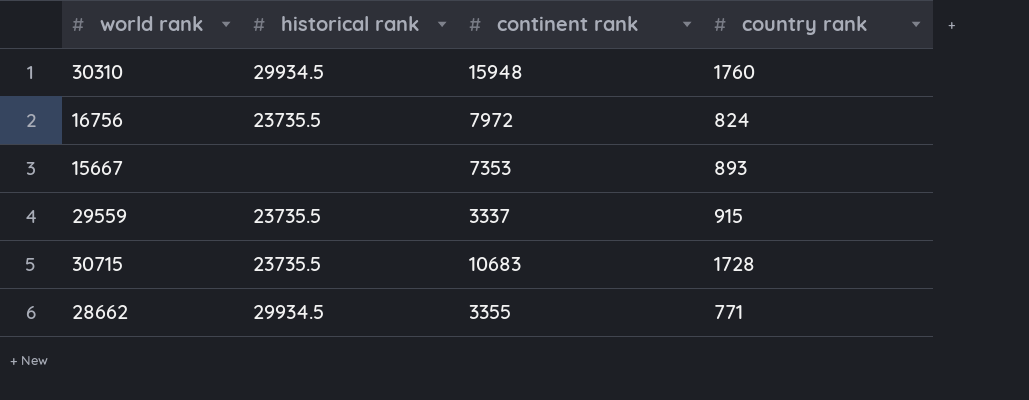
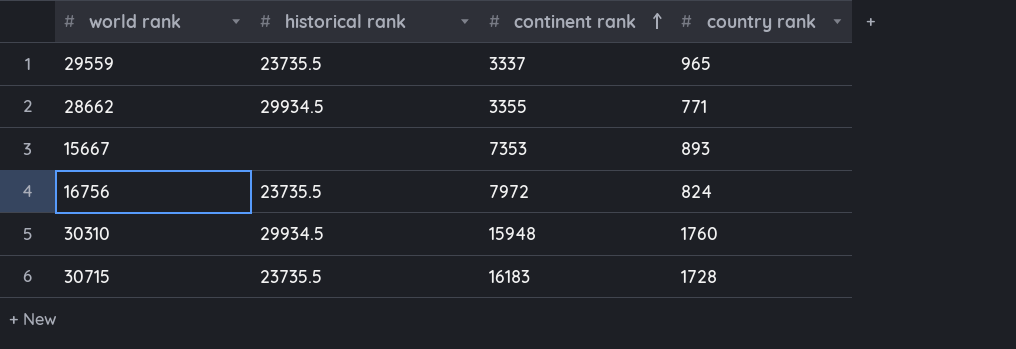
row order: none -> continent rank ascending
29559 | country rank: 915 -> 965
30715 | continent rank: 10683 -> 16183

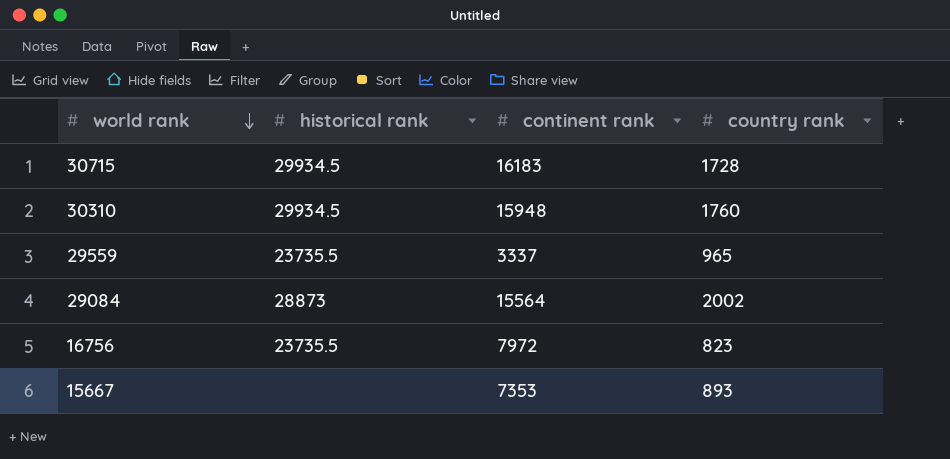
row order: continent rank ascending -> world rank descending
row 28662: 29934.5 | 3355 | 771 -> none
30715 | historical rank: 23735.5 -> 29934.5
row 29084: none -> 28873 | 15564 | 2002
16756 | country rank: 824 -> 823

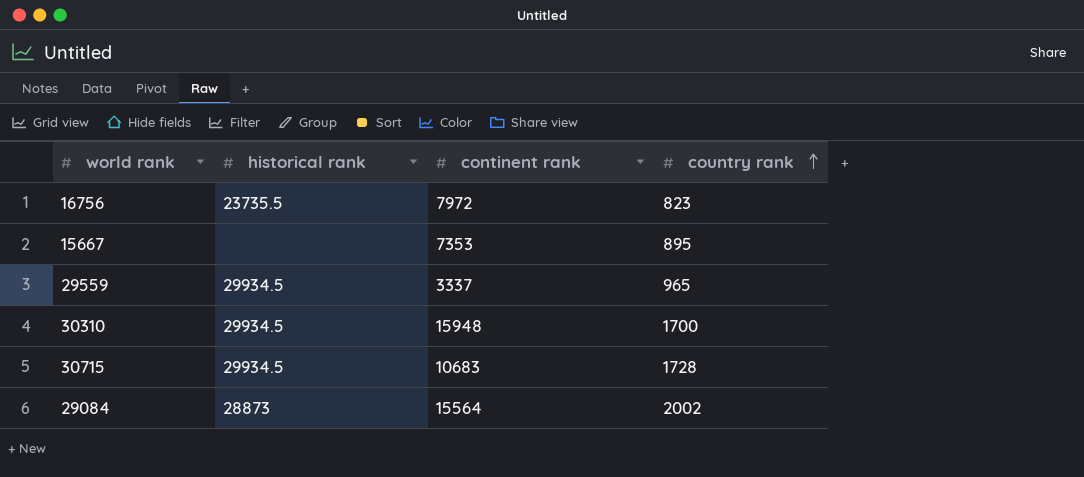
row order: world rank descending -> country rank ascending
15667 | country rank: 893 -> 895
29559 | historical rank: 23735.5 -> 29934.5
30310 | country rank: 1760 -> 1700
30715 | continent rank: 16183 -> 10683

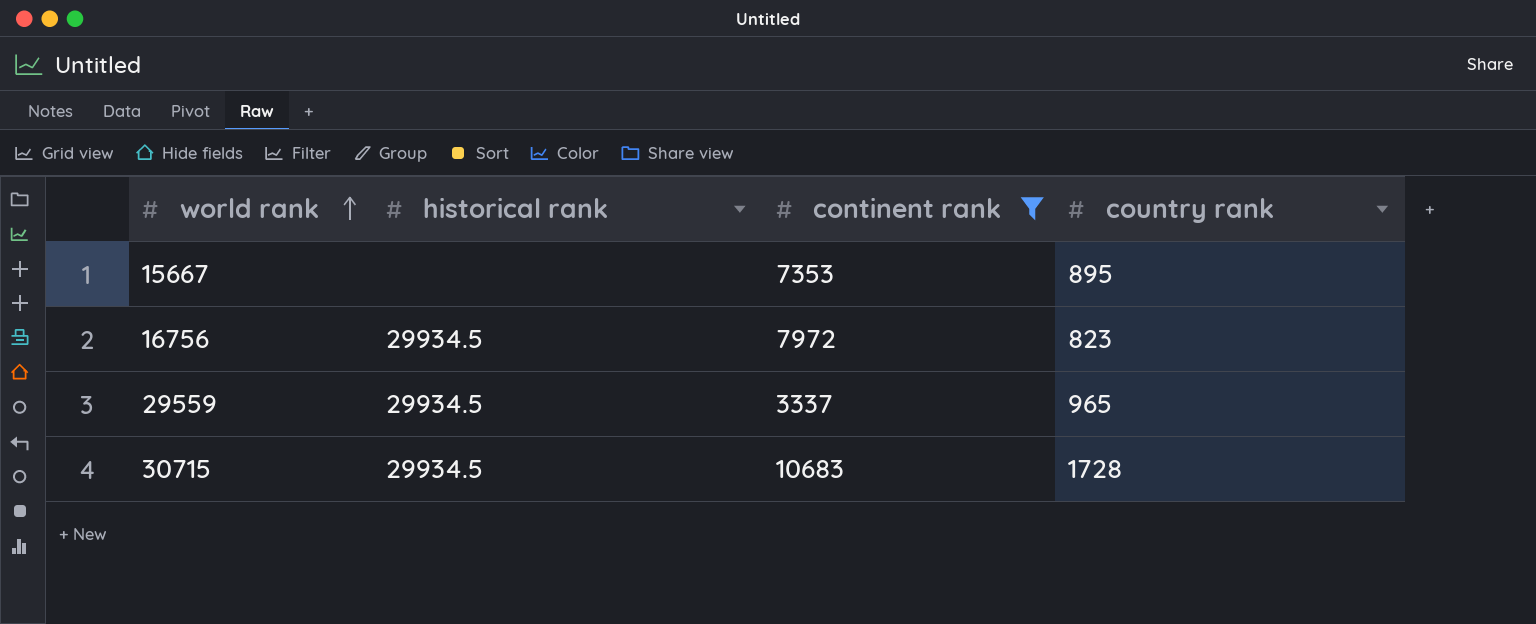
filter: none -> continent rank <= 10683
row order: country rank ascending -> world rank ascending
16756 | historical rank: 23735.5 -> 29934.5

